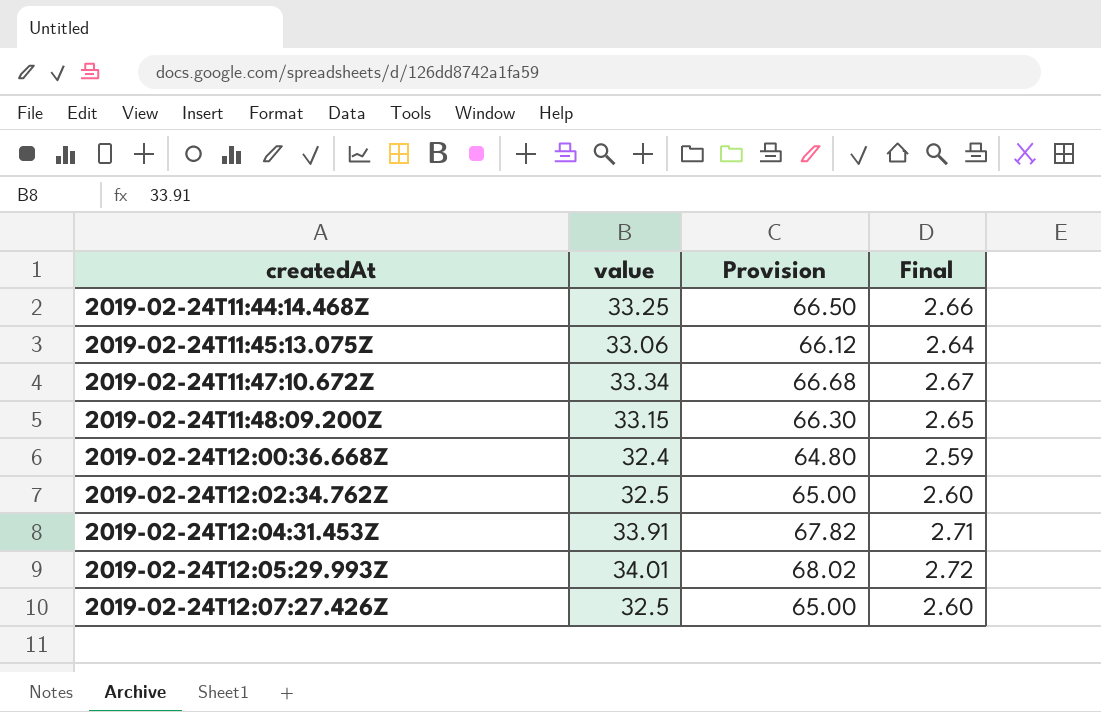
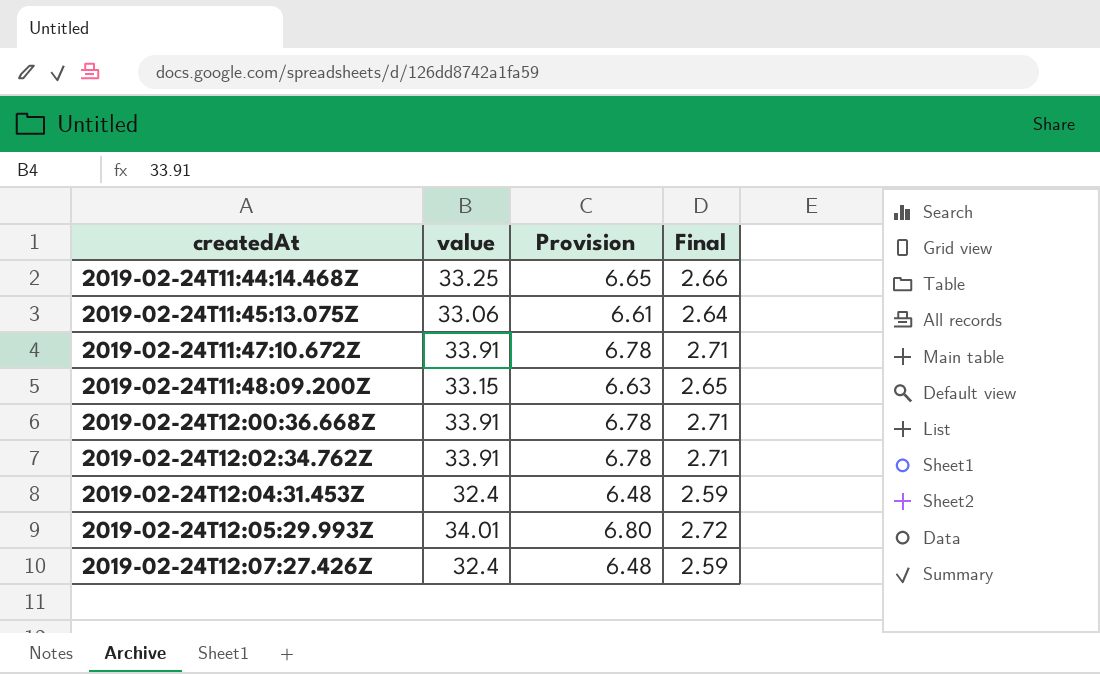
column Provision | formula: [value] * 2 -> [value] * 0.2
2019-02-24T11:47:10.672Z | value: 33.34 -> 33.91
2019-02-24T11:47:10.672Z | Final: 2.67 -> 2.71
2019-02-24T12:00:36.668Z | value: 32.4 -> 33.91
2019-02-24T12:00:36.668Z | Final: 2.59 -> 2.71
2019-02-24T12:02:34.762Z | value: 32.5 -> 33.91
2019-02-24T12:02:34.762Z | Final: 2.60 -> 2.71
2019-02-24T12:04:31.453Z | value: 33.91 -> 32.4
2019-02-24T12:04:31.453Z | Final: 2.71 -> 2.59
2019-02-24T12:07:27.426Z | value: 32.5 -> 32.4
2019-02-24T12:07:27.426Z | Final: 2.60 -> 2.59

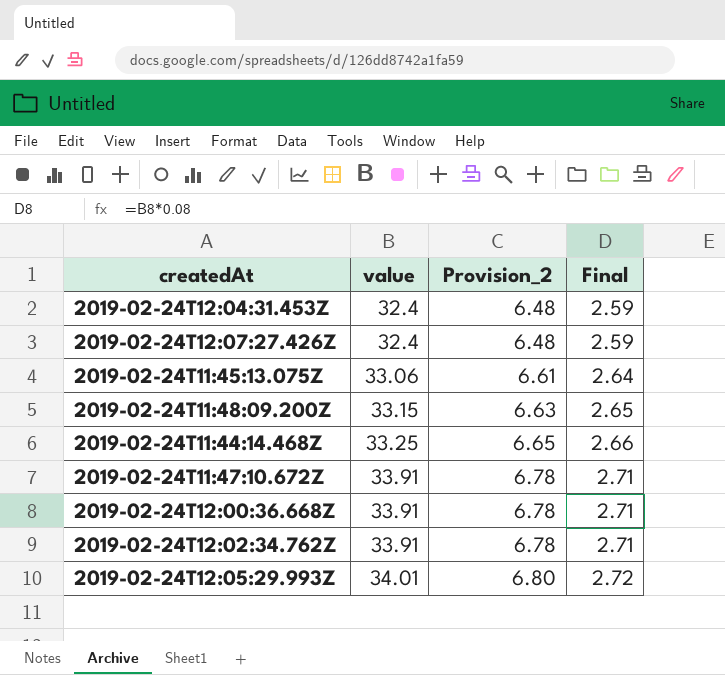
row order: createdAt ascending -> value ascending
column name: Provision -> Provision_2

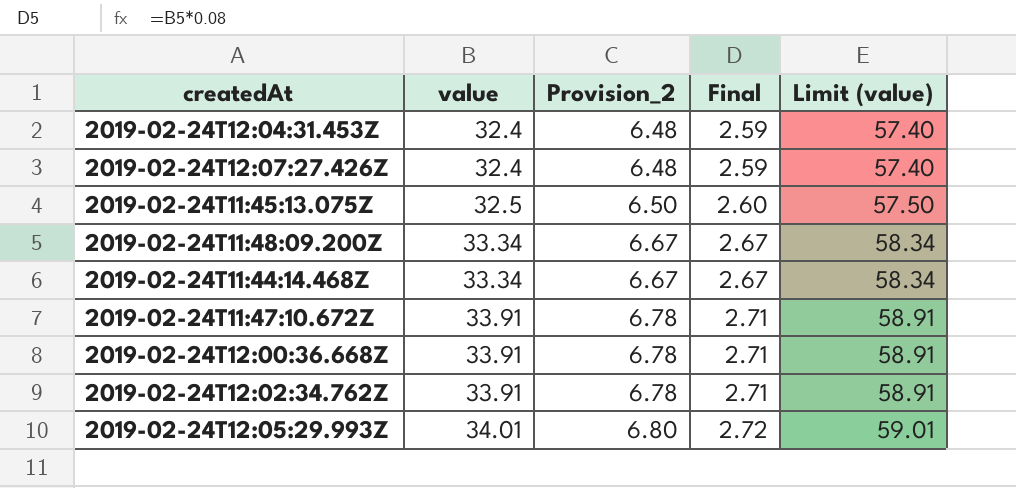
column Limit (value) | formula: none -> [value] + 25
2019-02-24T11:45:13.075Z | value: 33.06 -> 32.5
2019-02-24T11:45:13.075Z | Provision_2: 6.61 -> 6.50
2019-02-24T11:45:13.075Z | Final: 2.64 -> 2.60
2019-02-24T11:48:09.200Z | value: 33.15 -> 33.34
2019-02-24T11:48:09.200Z | Provision_2: 6.63 -> 6.67
2019-02-24T11:48:09.200Z | Final: 2.65 -> 2.67
2019-02-24T11:44:14.468Z | value: 33.25 -> 33.34
2019-02-24T11:44:14.468Z | Provision_2: 6.65 -> 6.67
2019-02-24T11:44:14.468Z | Final: 2.66 -> 2.67

